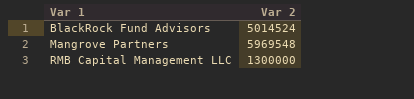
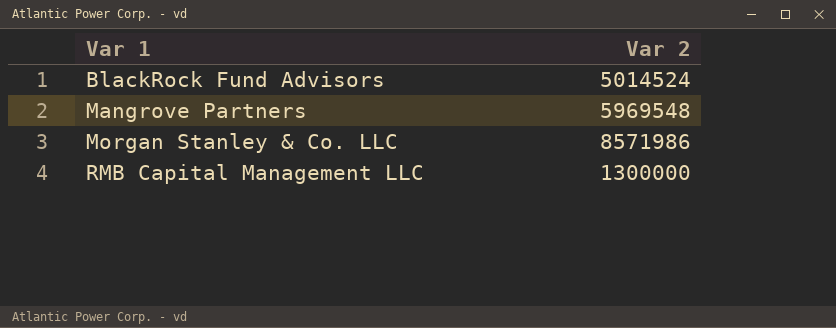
row Morgan Stanley & Co. LLC: none -> 8571986

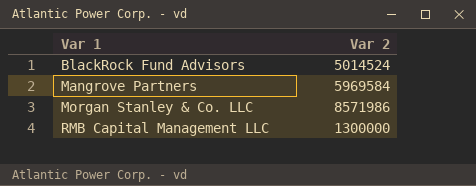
Mangrove Partners | Var 2: 5969548 -> 5969584

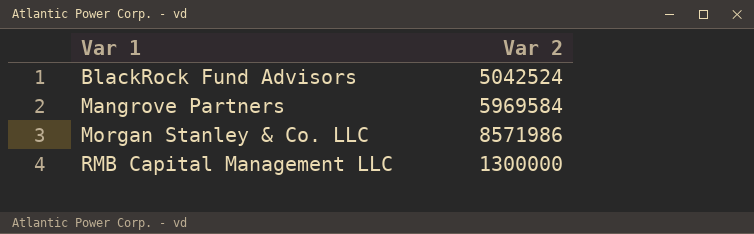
BlackRock Fund Advisors | Var 2: 5014524 -> 5042524

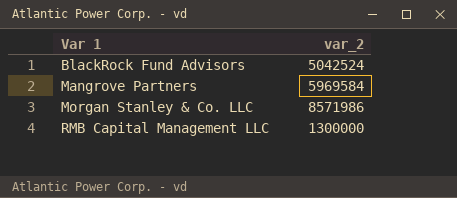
column name: Var 2 -> var_2

